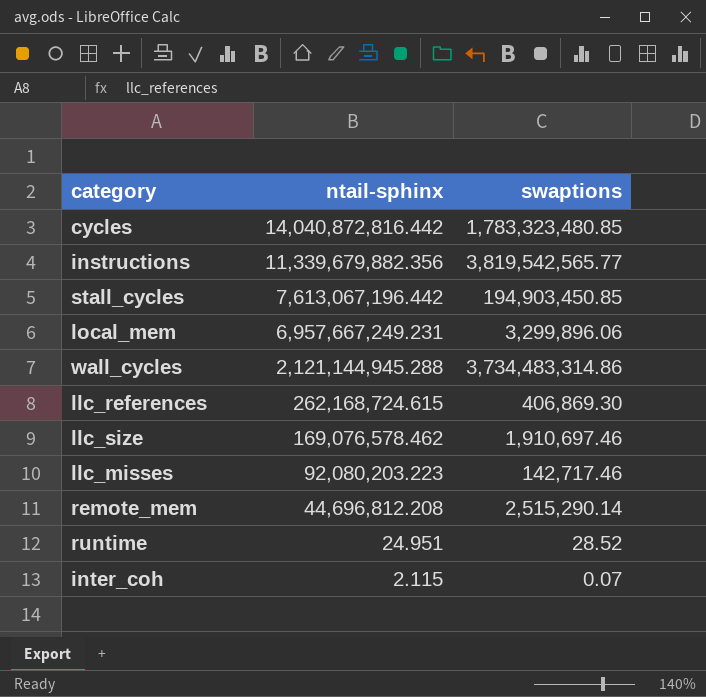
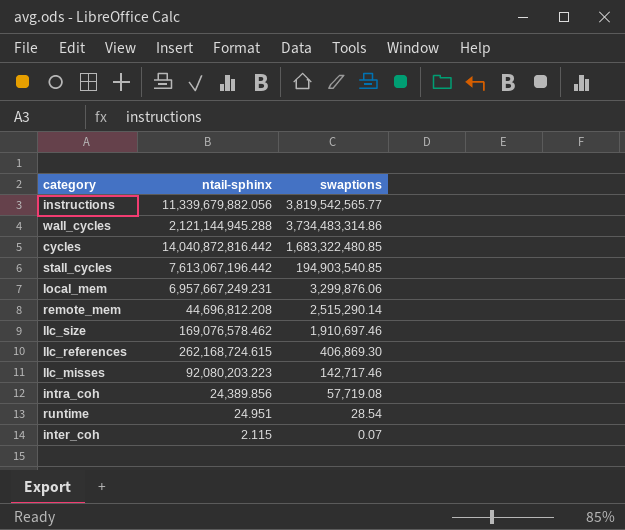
row order: ntail-sphinx descending -> swaptions descending
instructions | ntail-sphinx: 11,339,679,882.356 -> 11,339,679,882.056
cycles | swaptions: 1,783,323,480.85 -> 1,683,322,480.85
stall_cycles | swaptions: 194,903,450.85 -> 194,903,540.85
local_mem | swaptions: 3,299,896.06 -> 3,299,876.06
row intra_coh: none -> 24,389.856 | 57,719.08
runtime | swaptions: 28.52 -> 28.54

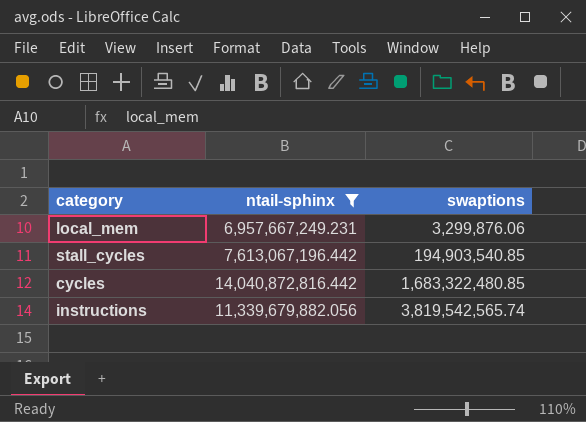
filter: none -> ntail-sphinx >= 6,957,667,249.231
row order: swaptions descending -> swaptions ascending
instructions | swaptions: 3,819,542,565.77 -> 3,819,542,565.74

